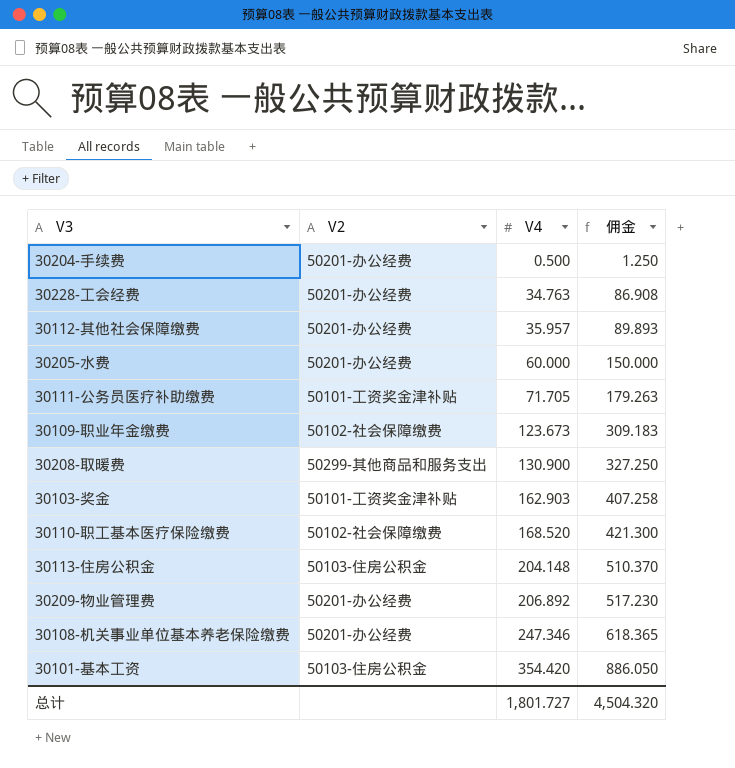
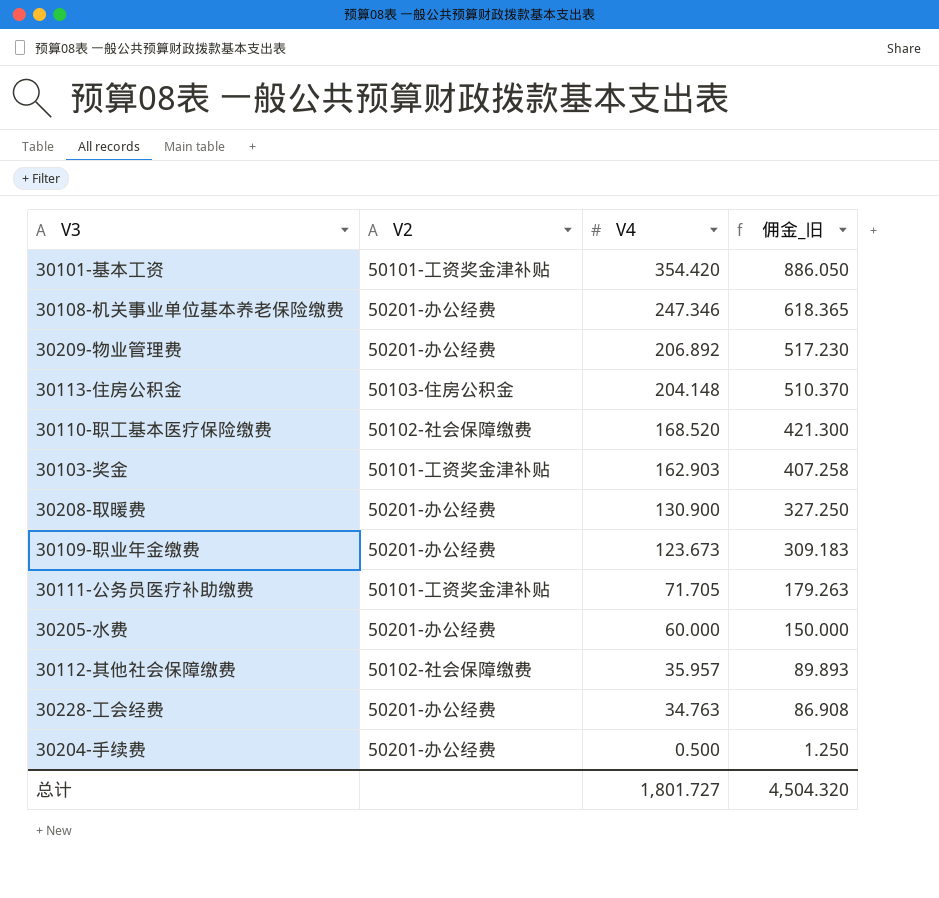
row order: V4 ascending -> V4 descending
column name: 佣金 -> 佣金_旧
30101-基本工资 | V2: 50103-住房公积金 -> 50101-工资奖金津补贴
30208-取暖费 | V2: 50299-其他商品和服务支出 -> 50201-办公经费
30109-职业年金缴费 | V2: 50102-社会保障缴费 -> 50201-办公经费
30112-其他社会保障缴费 | V2: 50201-办公经费 -> 50102-社会保障缴费

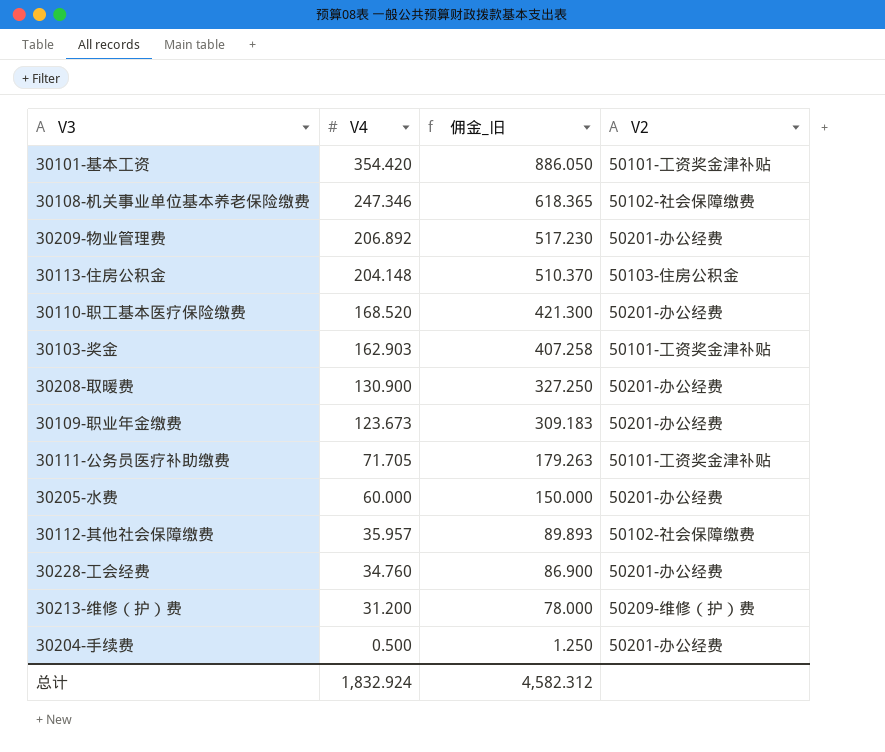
column V2 | position: 2 -> 4
30108-机关事业单位基本养老保险缴费 | V2: 50201-办公经费 -> 50102-社会保障缴费
30110-职工基本医疗保险缴费 | V2: 50102-社会保障缴费 -> 50201-办公经费
30228-工会经费 | V4: 34.763 -> 34.760
30228-工会经费 | 佣金_旧: 86.908 -> 86.900
row 30213-维修（护）费: none -> 31.200 | 78.000 | 50209-维修（护）费
总计 | V4: 1,801.727 -> 1,832.924
总计 | 佣金_旧: 4,504.320 -> 4,582.312

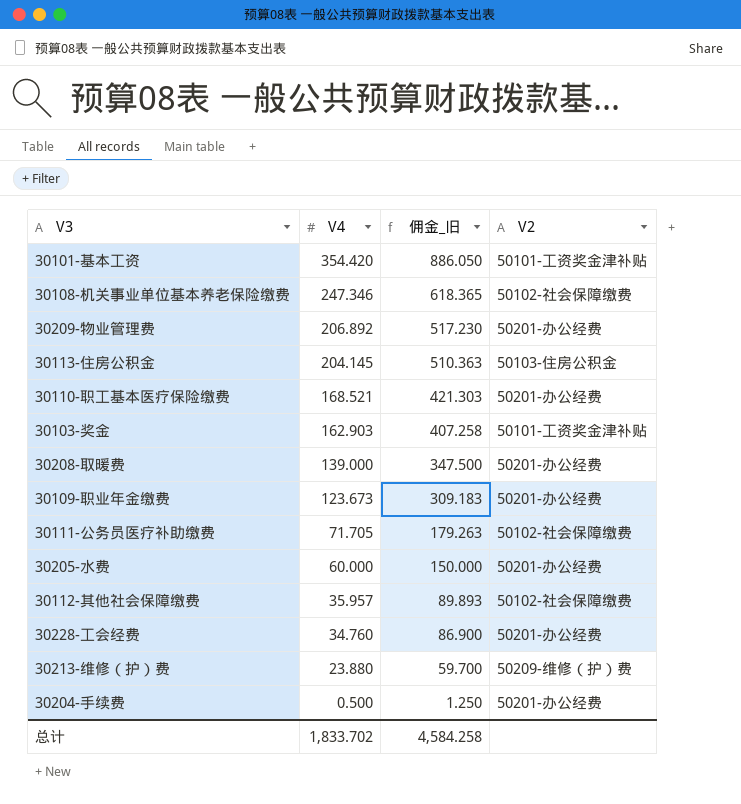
30113-住房公积金 | V4: 204.148 -> 204.145
30113-住房公积金 | 佣金_旧: 510.370 -> 510.363
30110-职工基本医疗保险缴费 | V4: 168.520 -> 168.521
30110-职工基本医疗保险缴费 | 佣金_旧: 421.300 -> 421.303
30208-取暖费 | V4: 130.900 -> 139.000
30208-取暖费 | 佣金_旧: 327.250 -> 347.500
30111-公务员医疗补助缴费 | V2: 50101-工资奖金津补贴 -> 50102-社会保障缴费
30213-维修（护）费 | V4: 31.200 -> 23.880
30213-维修（护）费 | 佣金_旧: 78.000 -> 59.700
总计 | V4: 1,832.924 -> 1,833.702
总计 | 佣金_旧: 4,582.312 -> 4,584.258

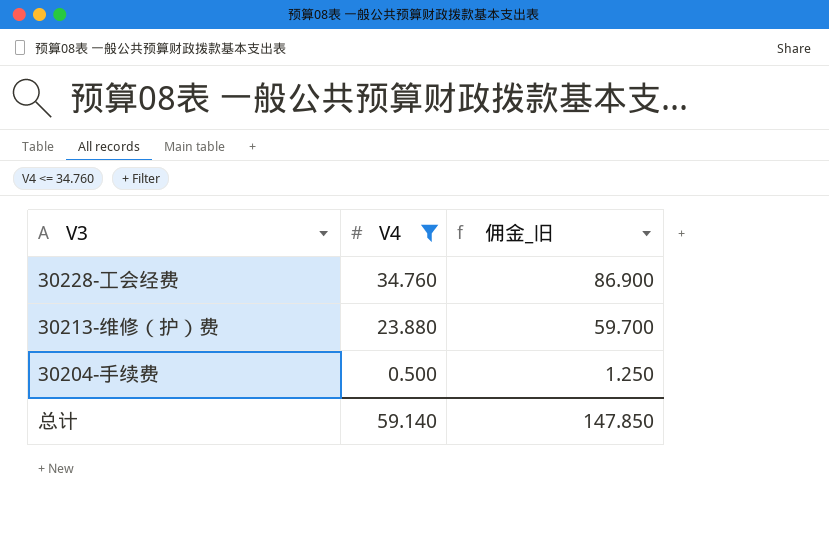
filter: none -> V4 <= 34.760
column V2 | position: 4 -> none
总计 | V4: 1,833.702 -> 59.140
总计 | 佣金_旧: 4,584.258 -> 147.850

